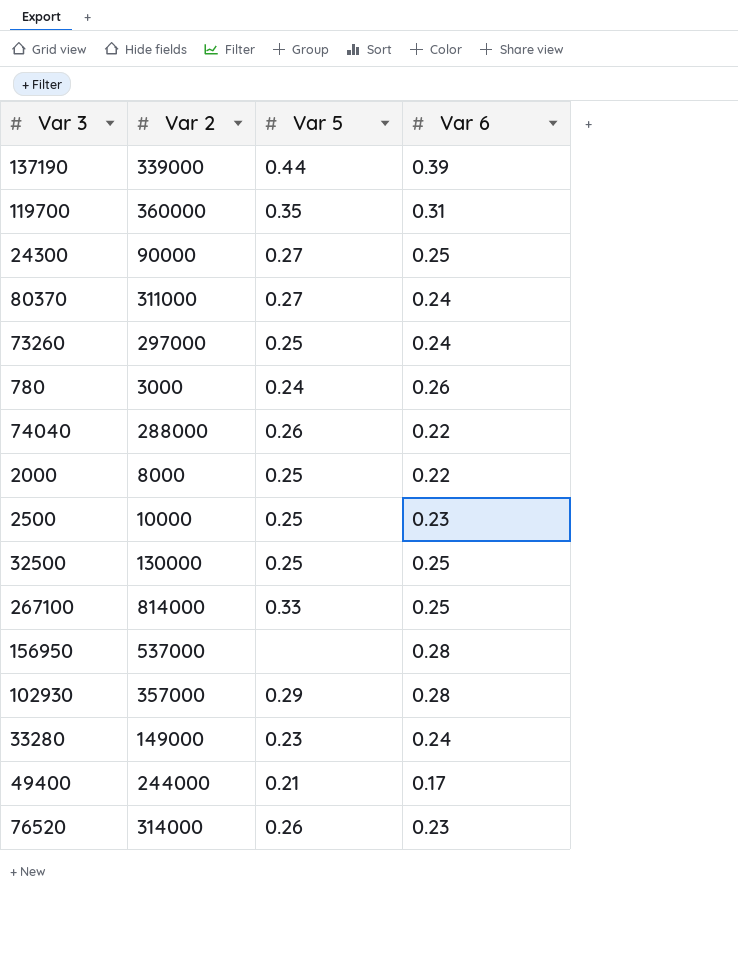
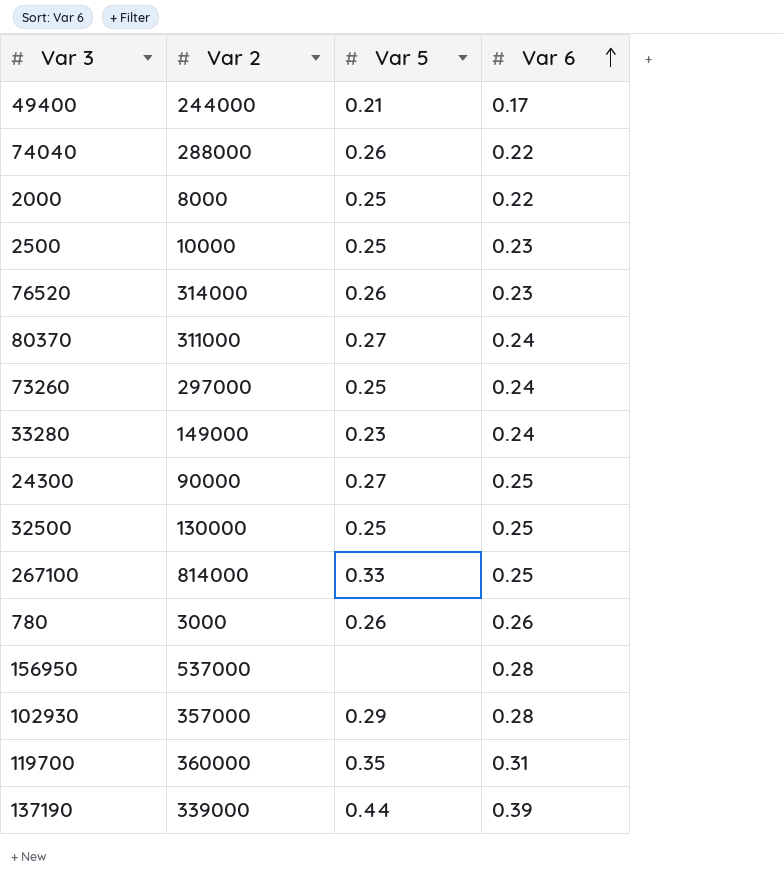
row order: none -> Var 6 ascending
780 | Var 5: 0.24 -> 0.26

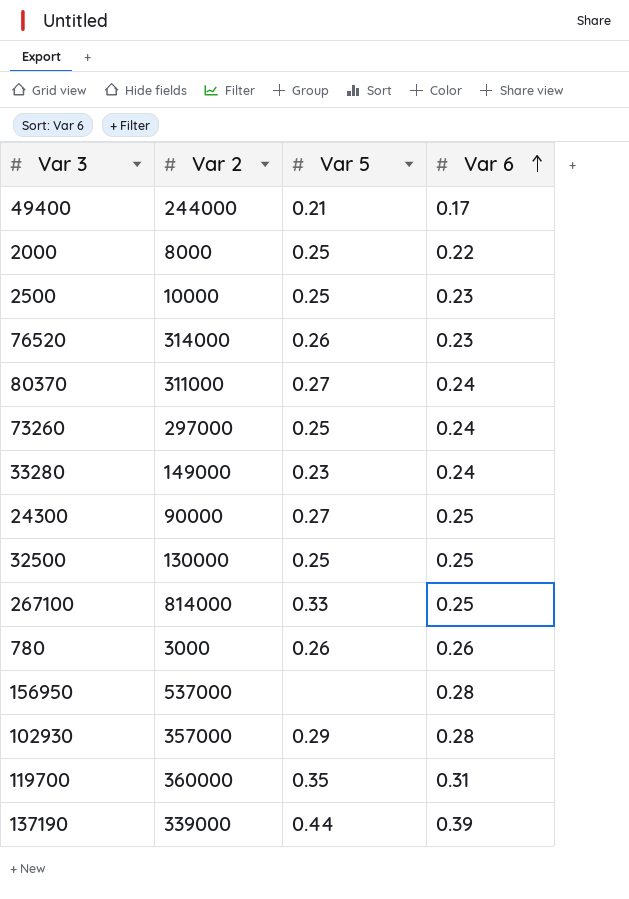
row 74040: 288000 | 0.26 | 0.22 -> none

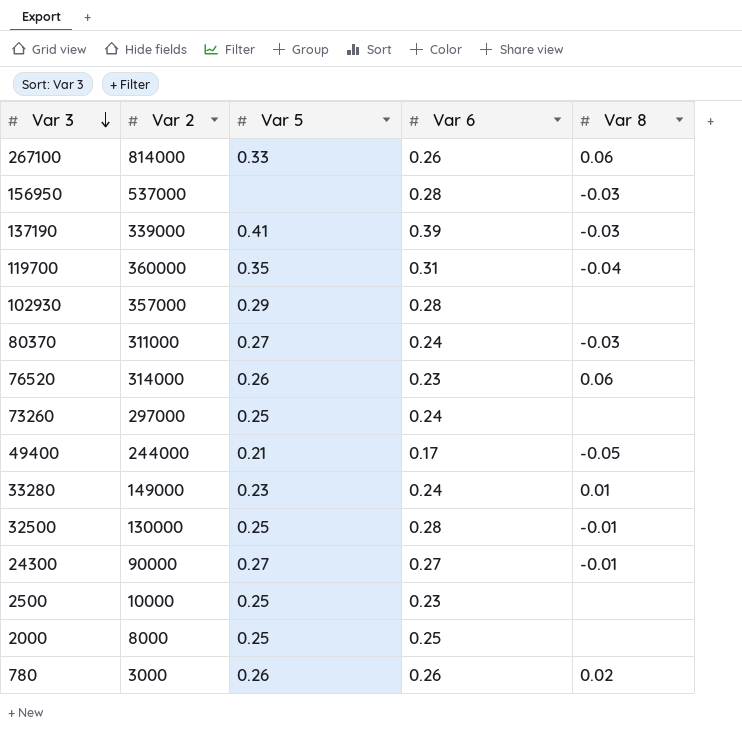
row order: Var 6 ascending -> Var 3 descending
column Var 8 | position: none -> 5
267100 | Var 6: 0.25 -> 0.26
137190 | Var 5: 0.44 -> 0.41
32500 | Var 6: 0.25 -> 0.28
24300 | Var 6: 0.25 -> 0.27
2000 | Var 6: 0.22 -> 0.25

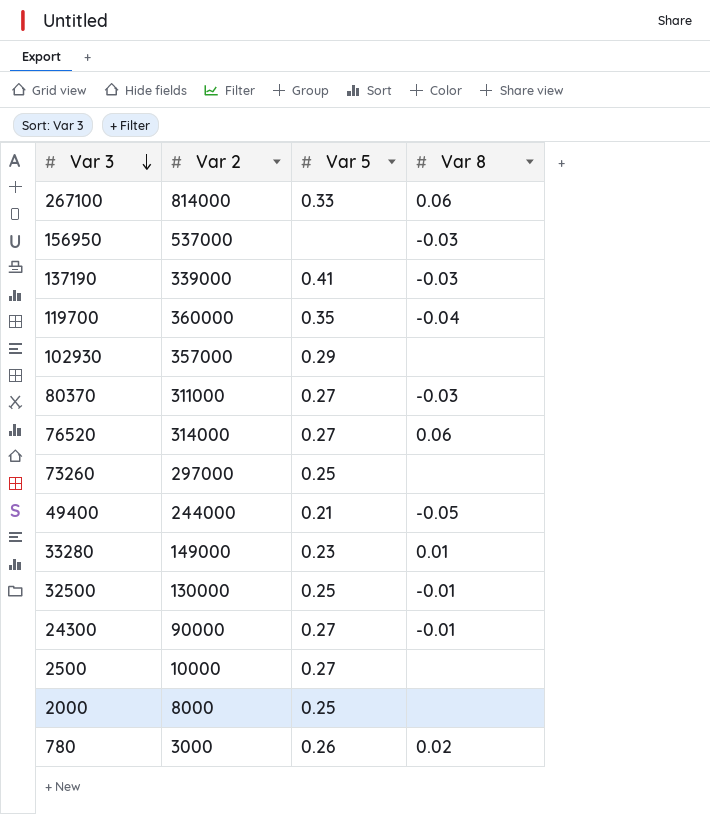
column Var 6 | position: 4 -> none
76520 | Var 5: 0.26 -> 0.27
2500 | Var 5: 0.25 -> 0.27

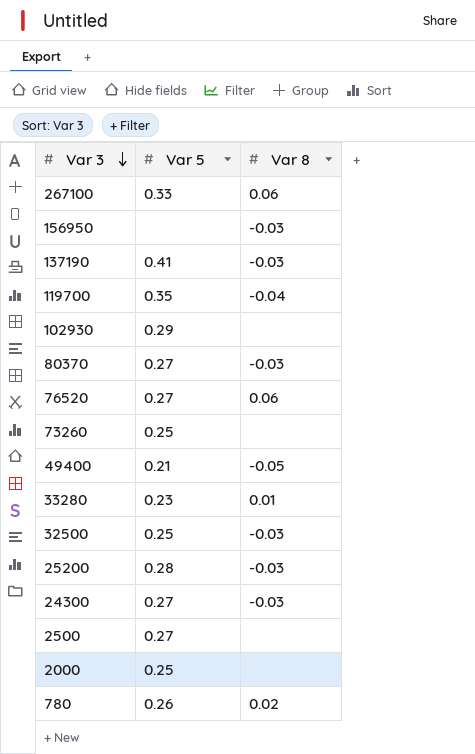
column Var 2 | position: 2 -> none
32500 | Var 8: -0.01 -> -0.03
row 25200: none -> 0.28 | -0.03
24300 | Var 8: -0.01 -> -0.03

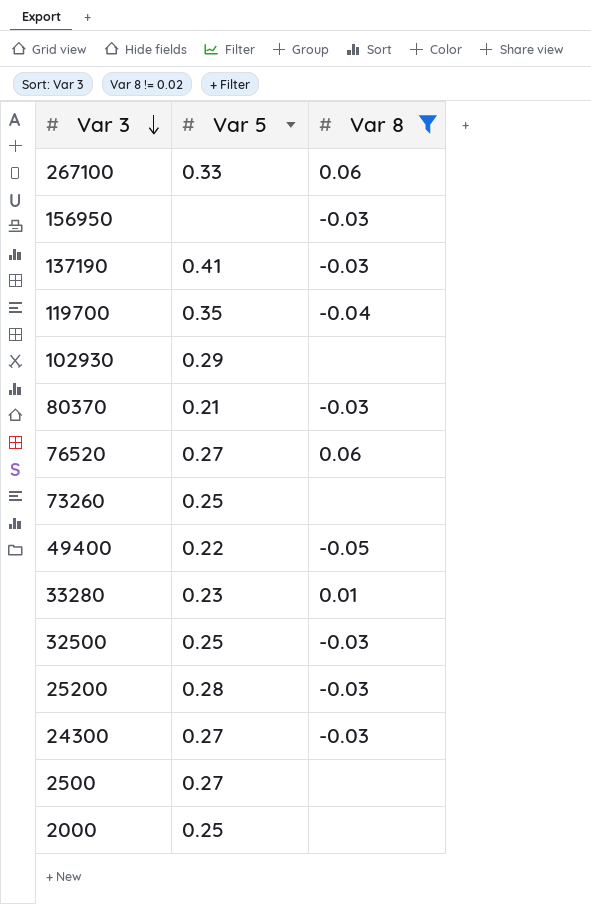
filter: none -> Var 8 != 0.02
80370 | Var 5: 0.27 -> 0.21
49400 | Var 5: 0.21 -> 0.22

